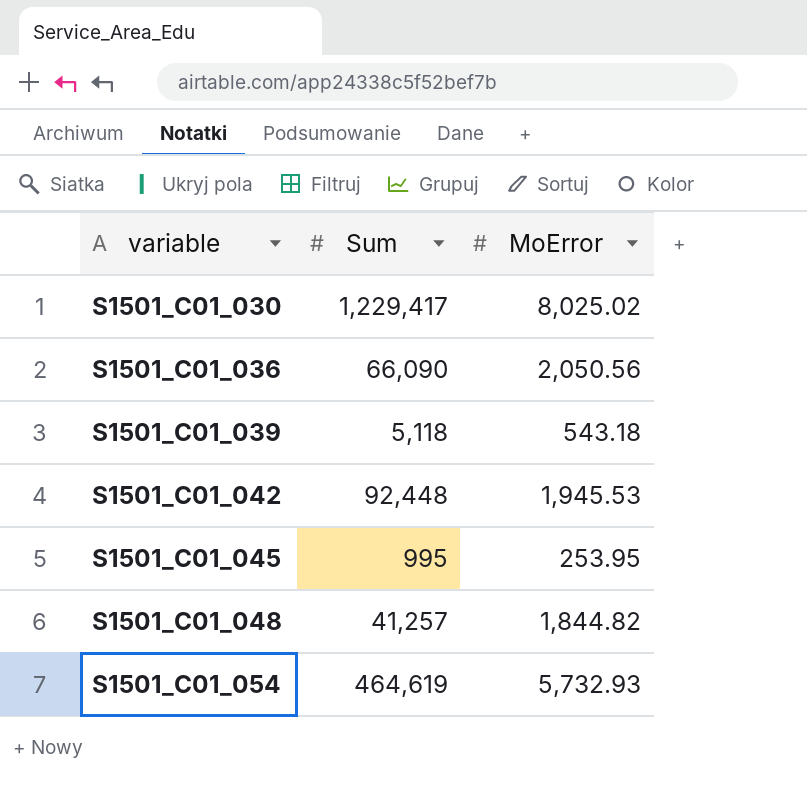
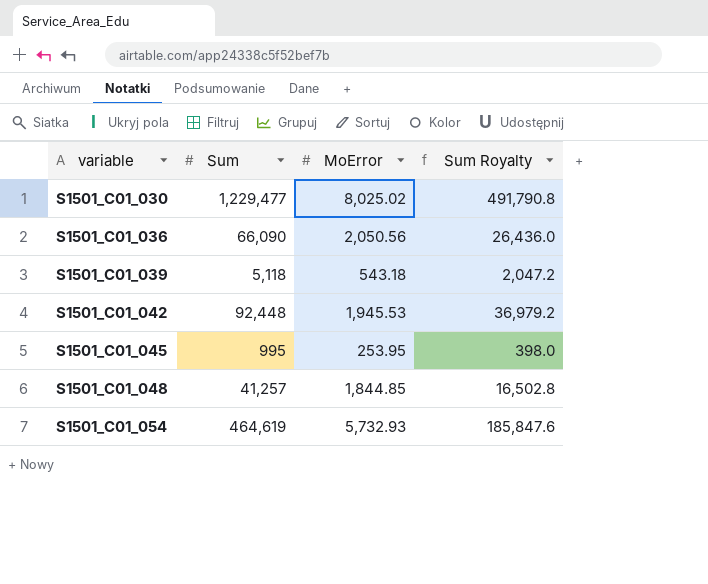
column Sum Royalty | formula: none -> [Sum] * 0.4
S1501_C01_030 | Sum: 1,229,417 -> 1,229,477
S1501_C01_048 | MoError: 1,844.82 -> 1,844.85

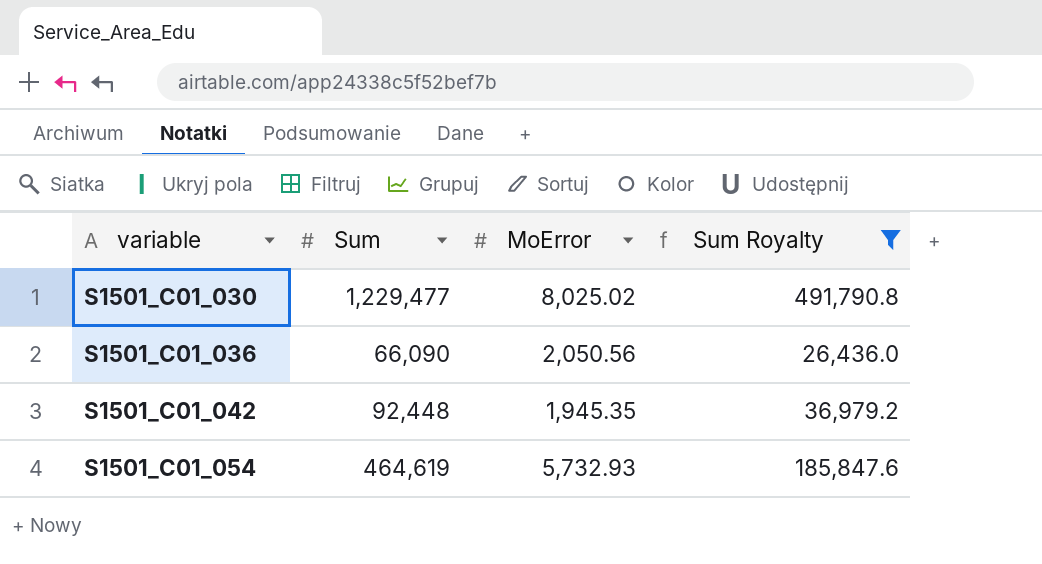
filter: none -> Sum Royalty >= 26,436.0
S1501_C01_042 | MoError: 1,945.53 -> 1,945.35

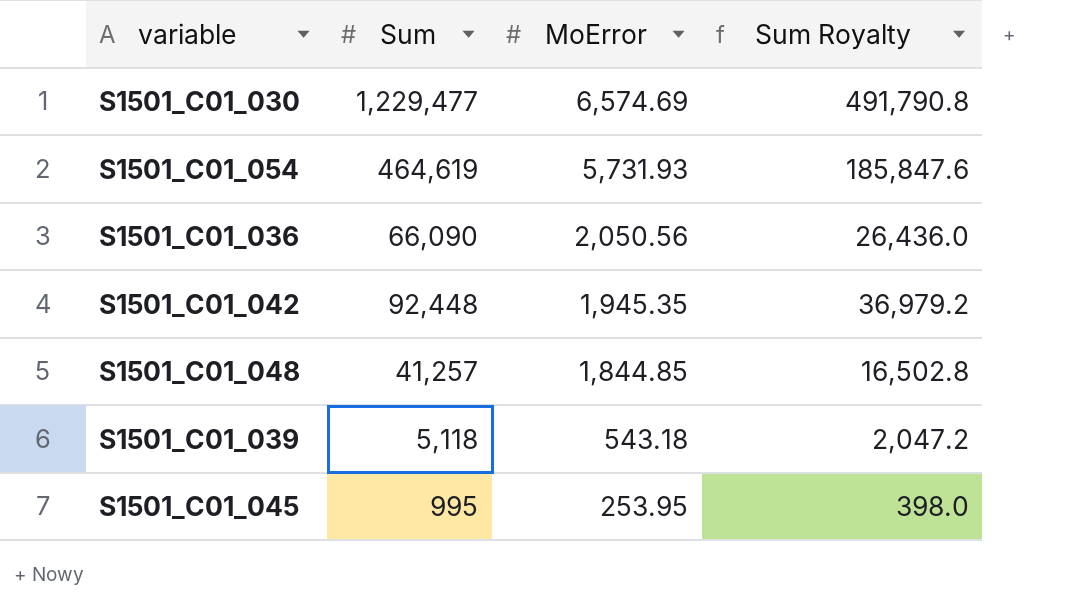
filter: Sum Royalty >= 26,436.0 -> none
row order: variable ascending -> MoError descending
S1501_C01_030 | MoError: 8,025.02 -> 6,574.69
S1501_C01_054 | MoError: 5,732.93 -> 5,731.93

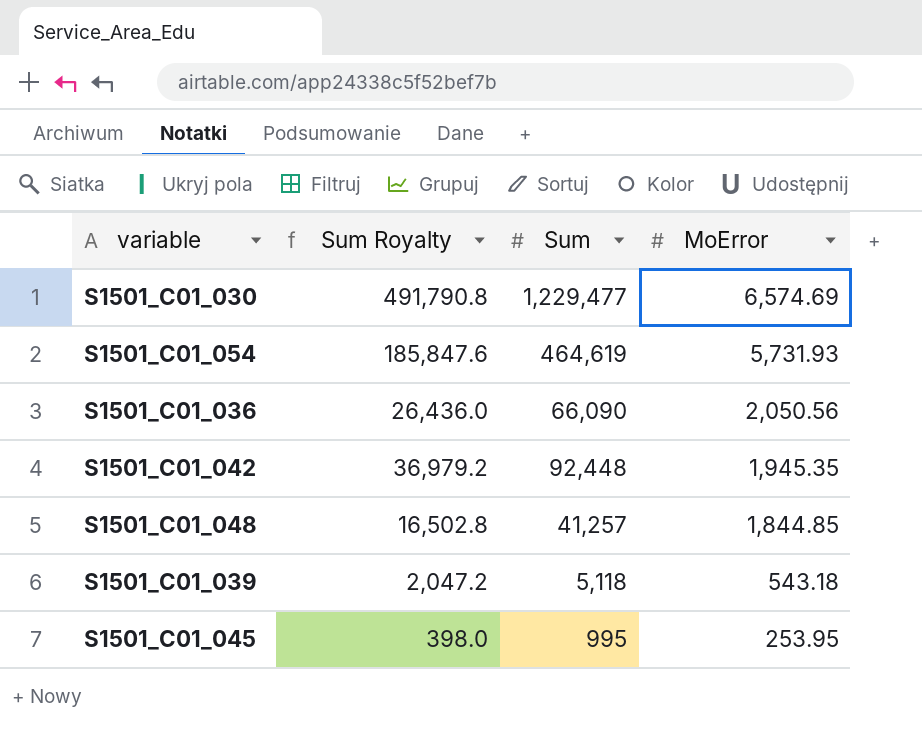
column Sum Royalty | position: 4 -> 2

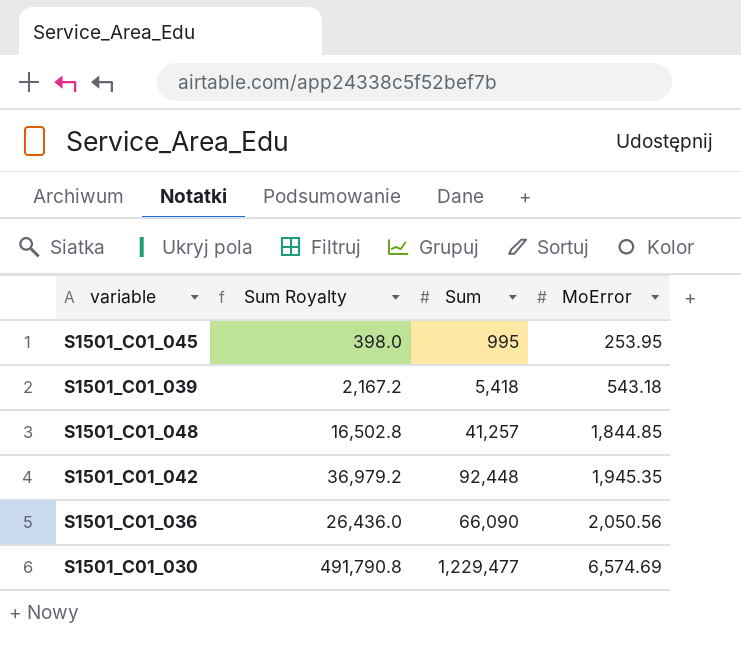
row order: MoError descending -> MoError ascending
row S1501_C01_054: 185,847.6 | 464,619 | 5,731.93 -> none
S1501_C01_039 | Sum Royalty: 2,047.2 -> 2,167.2
S1501_C01_039 | Sum: 5,118 -> 5,418

